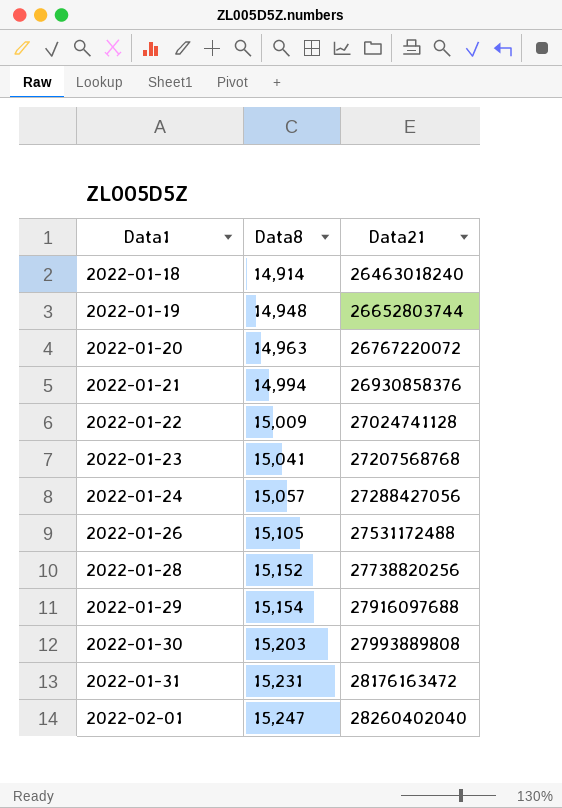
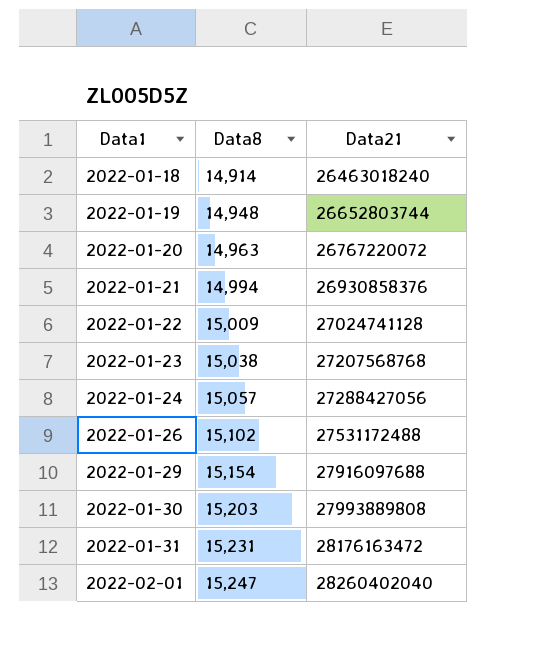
row 2022-01-28: 15,152 | 27738820256 -> none
2022-01-23 | Data8: 15,041 -> 15,038
2022-01-26 | Data8: 15,105 -> 15,102

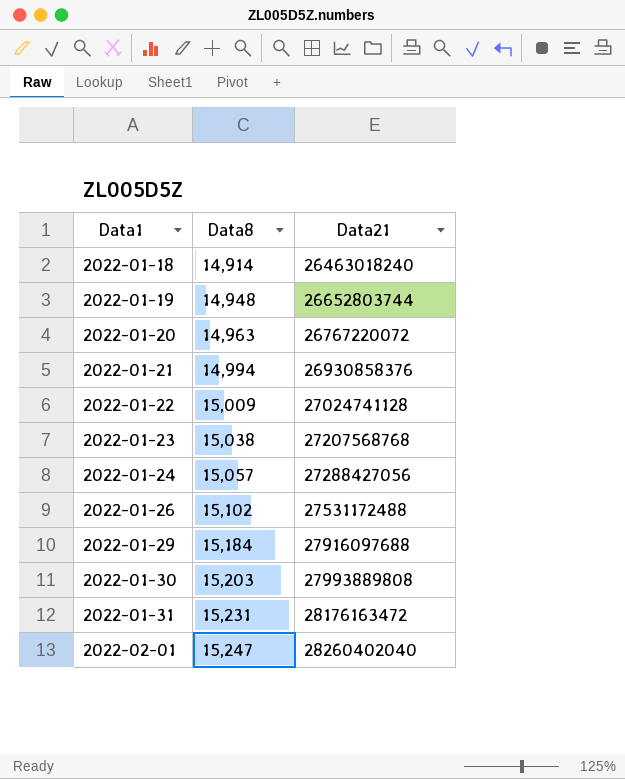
2022-01-29 | Data8: 15,154 -> 15,184

